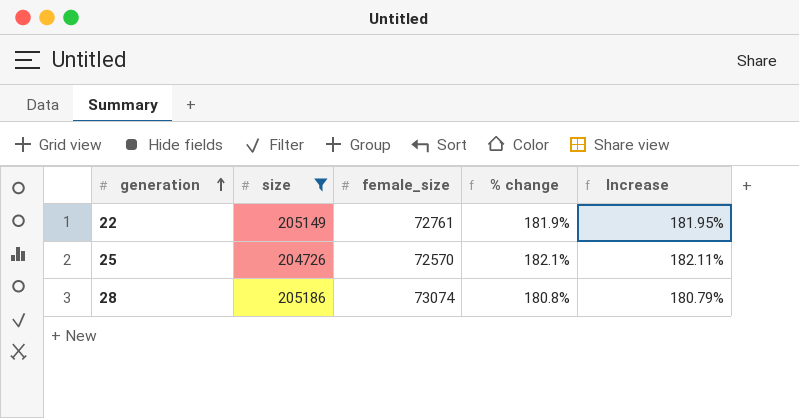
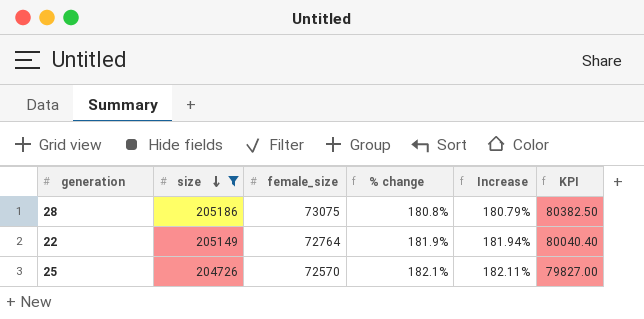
row order: generation ascending -> size descending
column KPI | formula: none -> [female_size] * 1.1
28 | female_size: 73074 -> 73075
22 | female_size: 72761 -> 72764
22 | Increase: 181.95% -> 181.94%

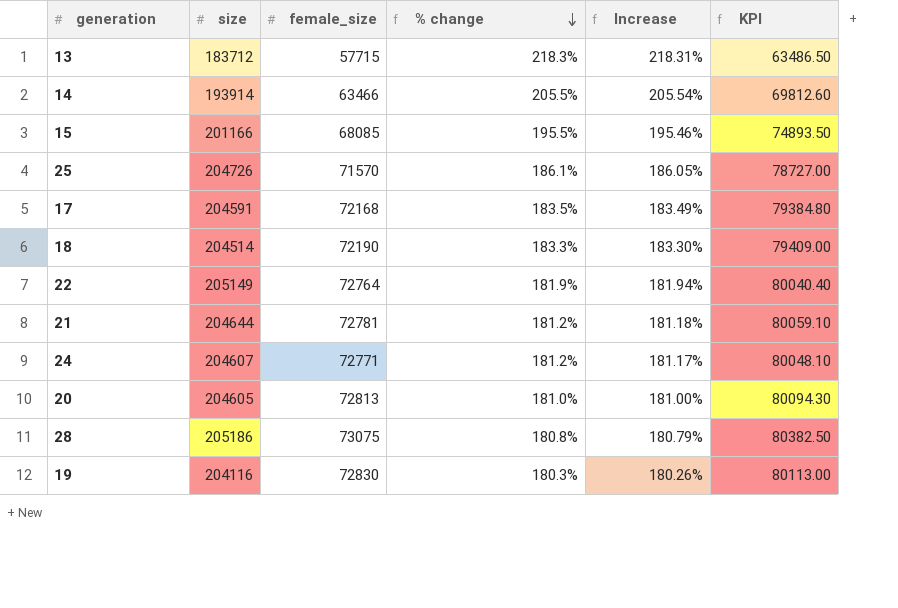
filter: size >= 204726 -> none
row order: size descending -> % change descending
25 | female_size: 72570 -> 71570
25 | % change: 182.1% -> 186.1%
25 | Increase: 182.11% -> 186.05%
25 | KPI: 79827.00 -> 78727.00

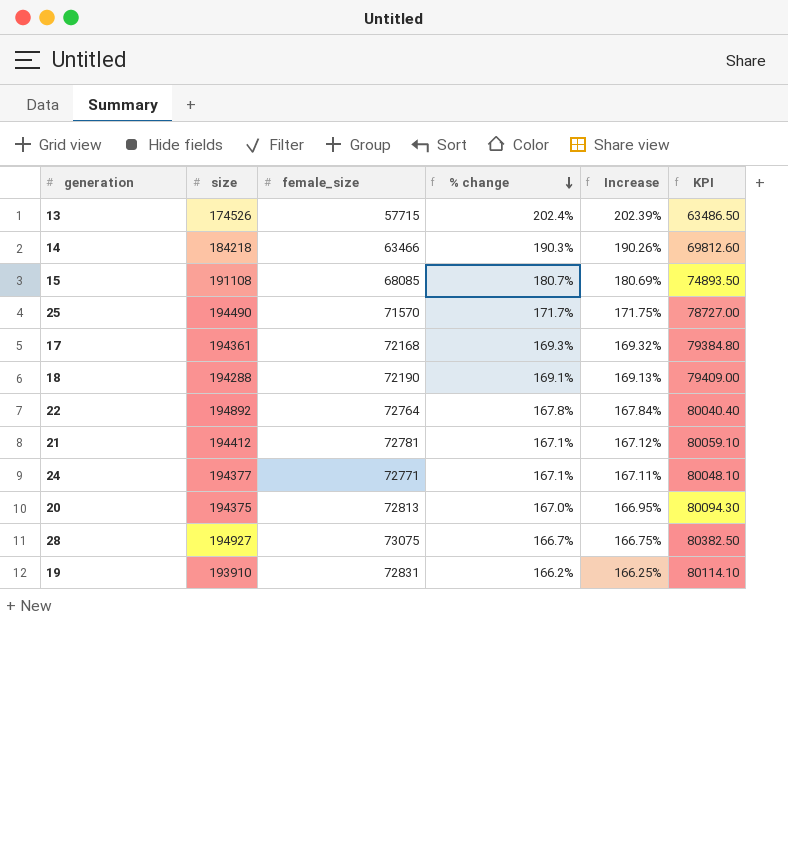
13 | size: 183712 -> 174526
13 | % change: 218.3% -> 202.4%
13 | Increase: 218.31% -> 202.39%
14 | size: 193914 -> 184218
14 | % change: 205.5% -> 190.3%
14 | Increase: 205.54% -> 190.26%
15 | size: 201166 -> 191108
15 | % change: 195.5% -> 180.7%
15 | Increase: 195.46% -> 180.69%
25 | size: 204726 -> 194490
25 | % change: 186.1% -> 171.7%
25 | Increase: 186.05% -> 171.75%
17 | size: 204591 -> 194361
17 | % change: 183.5% -> 169.3%
17 | Increase: 183.49% -> 169.32%
18 | size: 204514 -> 194288
18 | % change: 183.3% -> 169.1%
18 | Increase: 183.30% -> 169.13%
22 | size: 205149 -> 194892
22 | % change: 181.9% -> 167.8%
22 | Increase: 181.94% -> 167.84%
21 | size: 204644 -> 194412
21 | % change: 181.2% -> 167.1%
21 | Increase: 181.18% -> 167.12%
24 | size: 204607 -> 194377
24 | % change: 181.2% -> 167.1%
24 | Increase: 181.17% -> 167.11%
20 | size: 204605 -> 194375
20 | % change: 181.0% -> 167.0%
20 | Increase: 181.00% -> 166.95%
28 | size: 205186 -> 194927
28 | % change: 180.8% -> 166.7%
28 | Increase: 180.79% -> 166.75%
19 | size: 204116 -> 193910
19 | female_size: 72830 -> 72831
19 | % change: 180.3% -> 166.2%
19 | Increase: 180.26% -> 166.25%
19 | KPI: 80113.00 -> 80114.10

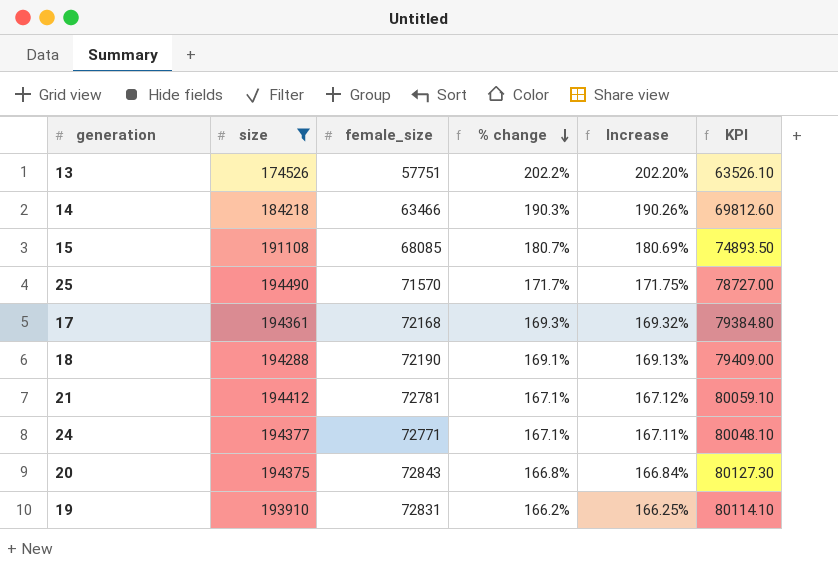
filter: none -> size <= 194490
13 | female_size: 57715 -> 57751
13 | % change: 202.4% -> 202.2%
13 | Increase: 202.39% -> 202.20%
13 | KPI: 63486.50 -> 63526.10
20 | female_size: 72813 -> 72843
20 | % change: 167.0% -> 166.8%
20 | Increase: 166.95% -> 166.84%
20 | KPI: 80094.30 -> 80127.30

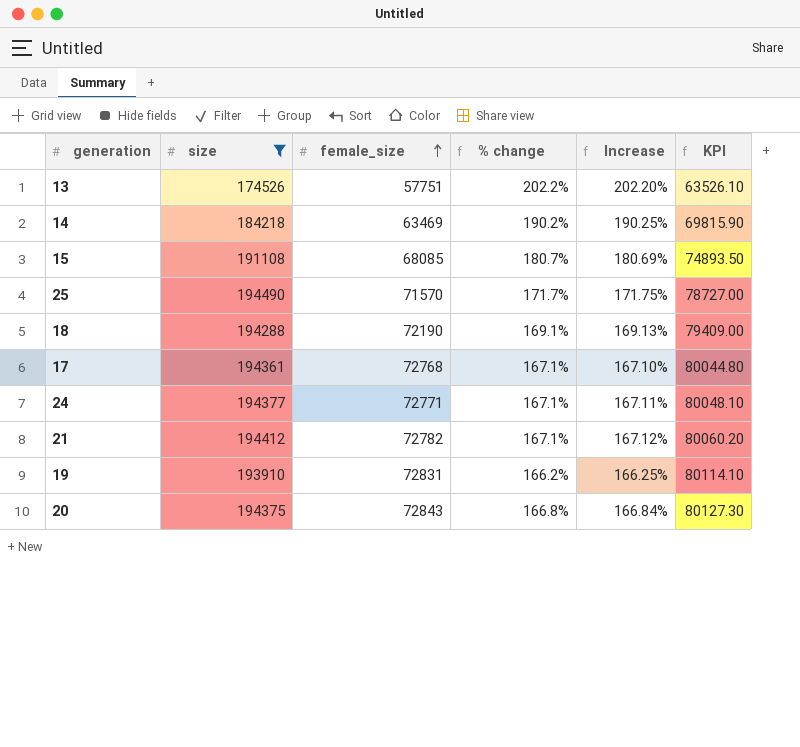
row order: % change descending -> female_size ascending
14 | female_size: 63466 -> 63469
14 | % change: 190.3% -> 190.2%
14 | Increase: 190.26% -> 190.25%
14 | KPI: 69812.60 -> 69815.90
17 | female_size: 72168 -> 72768
17 | % change: 169.3% -> 167.1%
17 | Increase: 169.32% -> 167.10%
17 | KPI: 79384.80 -> 80044.80
21 | female_size: 72781 -> 72782
21 | KPI: 80059.10 -> 80060.20

